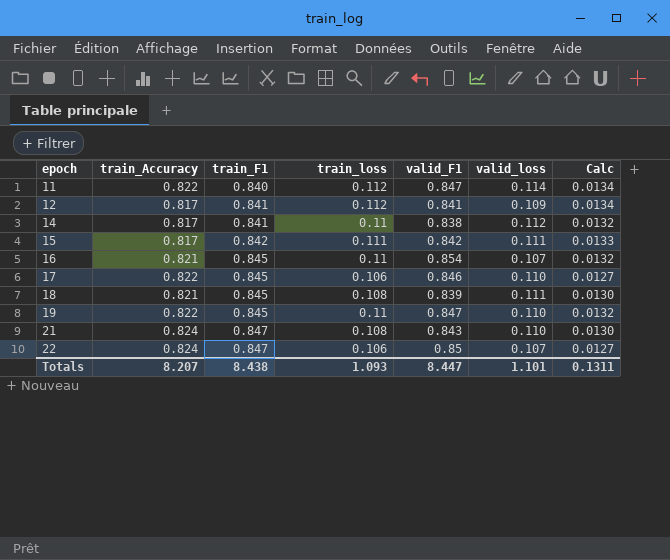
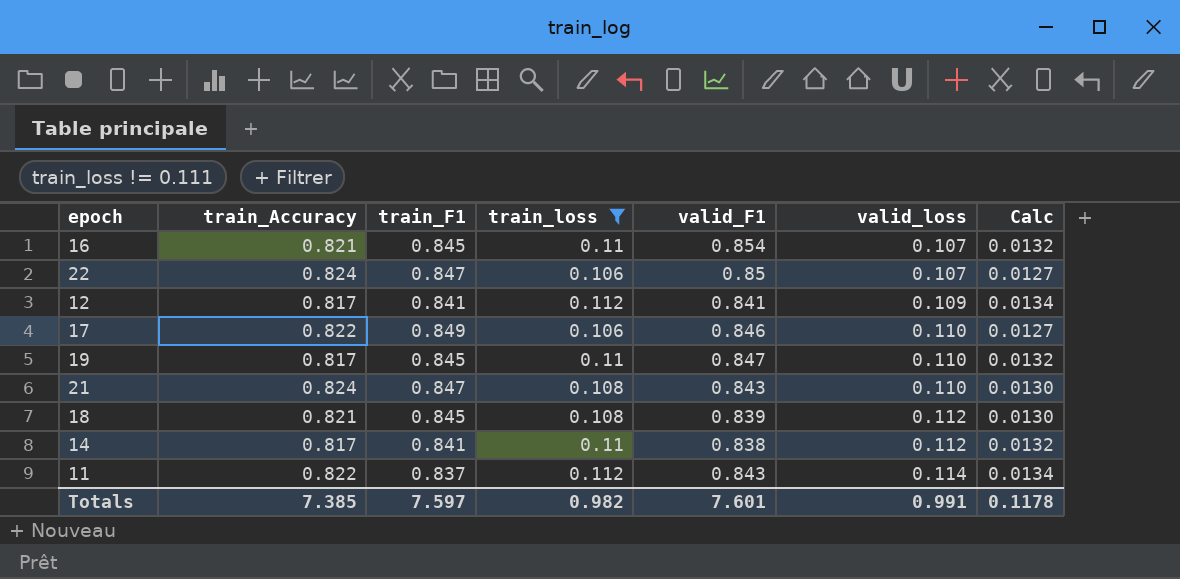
filter: none -> train_loss != 0.111
row order: epoch ascending -> valid_loss ascending
17 | train_F1: 0.845 -> 0.849
19 | train_Accuracy: 0.822 -> 0.817
18 | valid_loss: 0.111 -> 0.112
11 | train_F1: 0.840 -> 0.837
11 | valid_F1: 0.847 -> 0.843
Totals | train_Accuracy: 8.207 -> 7.385
Totals | train_F1: 8.438 -> 7.597
Totals | train_loss: 1.093 -> 0.982
Totals | valid_F1: 8.447 -> 7.601
Totals | valid_loss: 1.101 -> 0.991
Totals | Calc: 0.1311 -> 0.1178

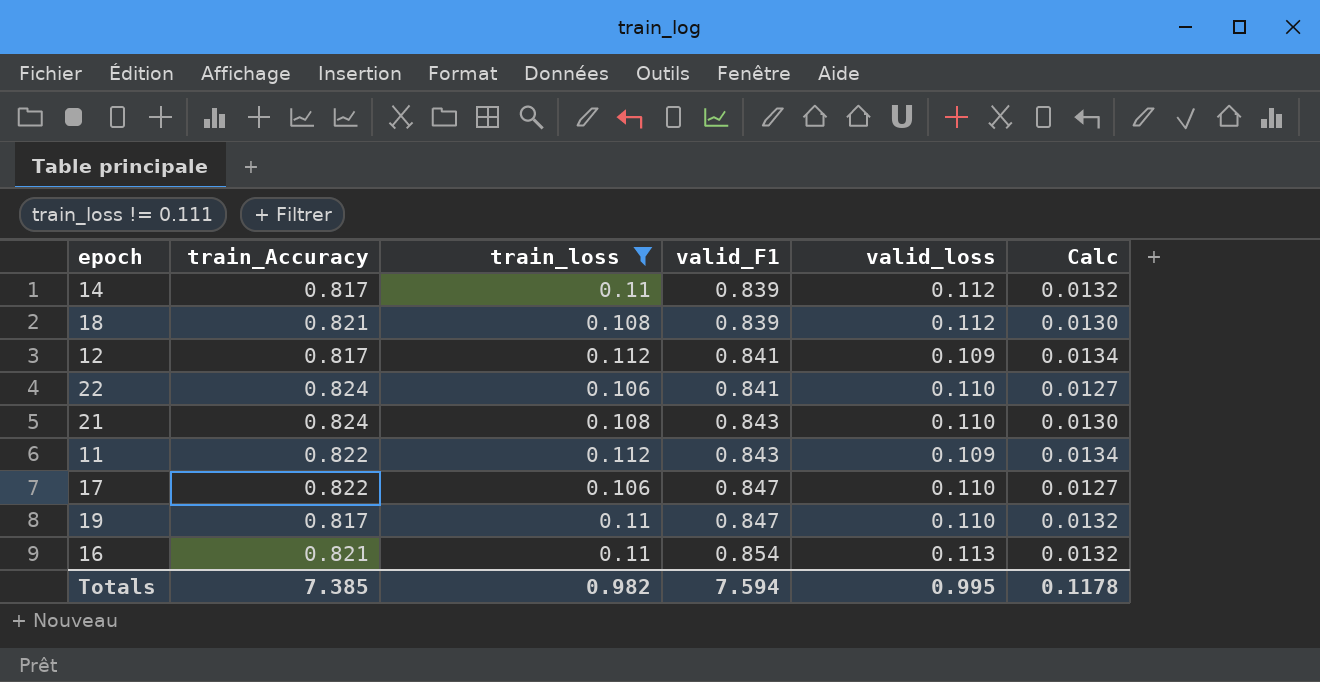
row order: valid_loss ascending -> valid_F1 ascending
column train_F1 | position: 3 -> none
14 | valid_F1: 0.838 -> 0.839
22 | valid_F1: 0.85 -> 0.841
22 | valid_loss: 0.107 -> 0.110
11 | valid_loss: 0.114 -> 0.109
17 | valid_F1: 0.846 -> 0.847
16 | valid_loss: 0.107 -> 0.113
Totals | valid_F1: 7.601 -> 7.594
Totals | valid_loss: 0.991 -> 0.995

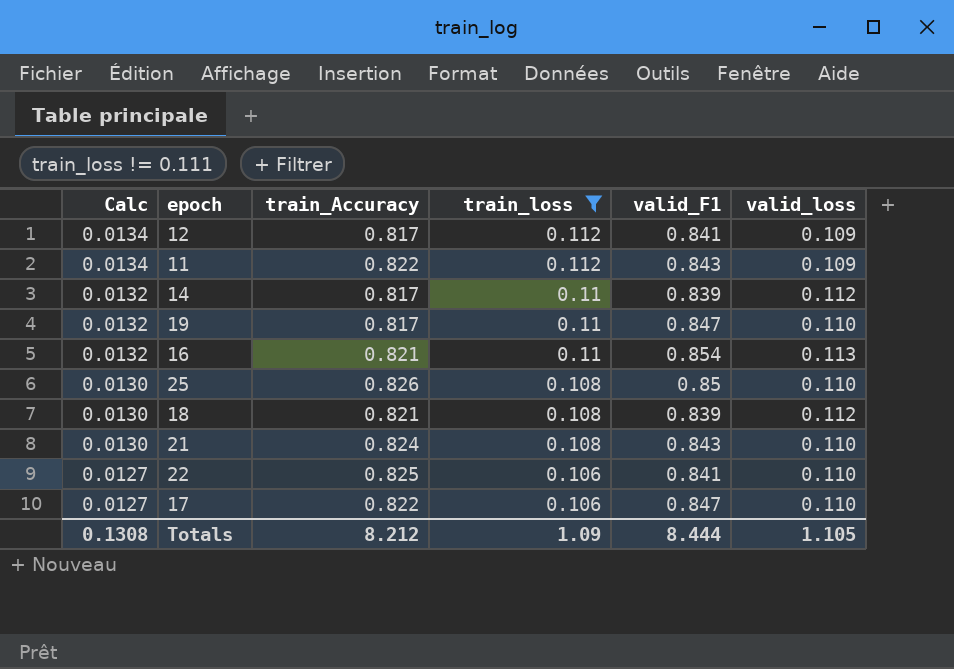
row order: valid_F1 ascending -> Calc descending
column Calc | position: 6 -> 1
row 25: none -> 0.0130 | 0.826 | 0.108 | 0.85 | 0.110
22 | train_Accuracy: 0.824 -> 0.825
Totals | Calc: 0.1178 -> 0.1308
Totals | train_Accuracy: 7.385 -> 8.212
Totals | train_loss: 0.982 -> 1.09
Totals | valid_F1: 7.594 -> 8.444
Totals | valid_loss: 0.995 -> 1.105

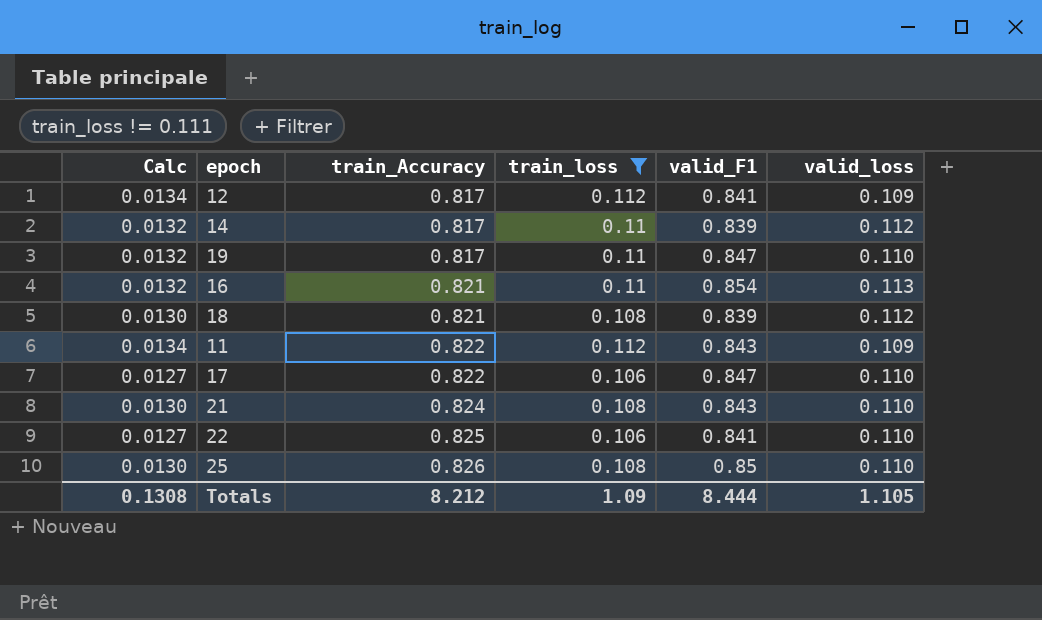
row order: Calc descending -> train_Accuracy ascending

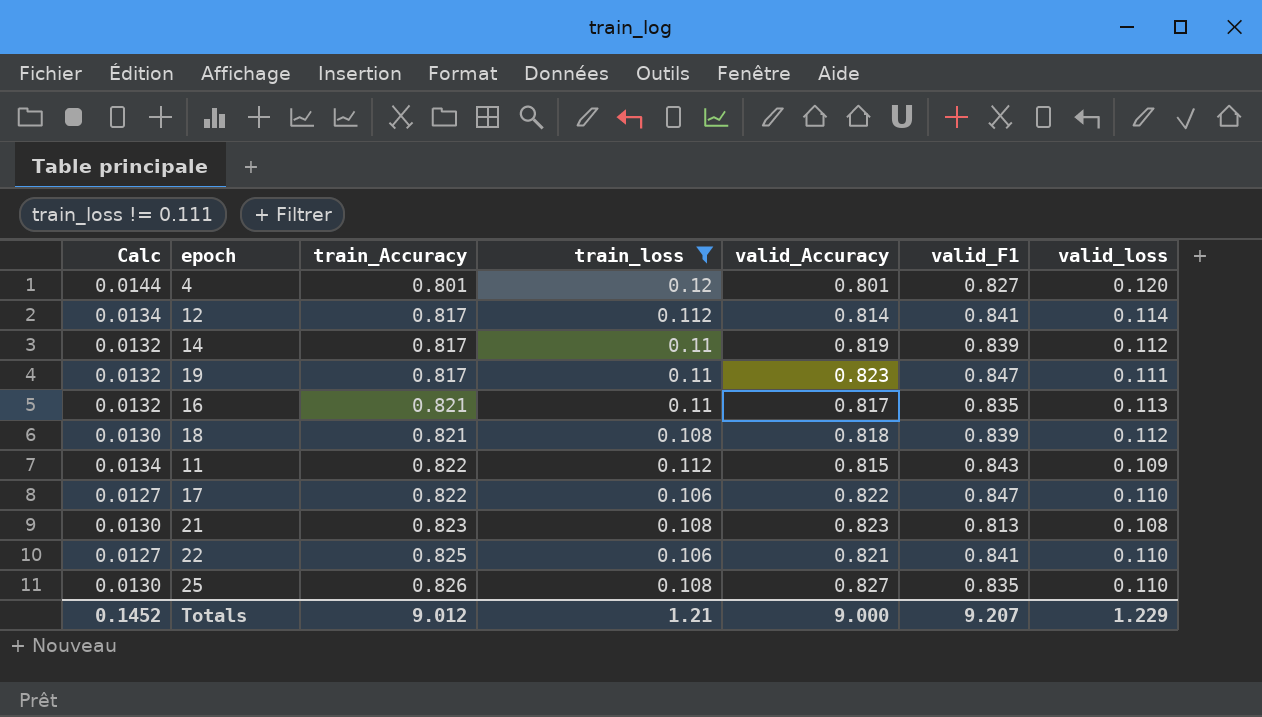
column valid_Accuracy | position: none -> 5
row 4: none -> 0.0144 | 0.801 | 0.12 | 0.801 | 0.827 | 0.120
12 | valid_loss: 0.109 -> 0.114
19 | valid_loss: 0.110 -> 0.111
16 | valid_F1: 0.854 -> 0.835
21 | train_Accuracy: 0.824 -> 0.823
21 | valid_F1: 0.843 -> 0.813
21 | valid_loss: 0.110 -> 0.108
25 | valid_F1: 0.85 -> 0.835
Totals | Calc: 0.1308 -> 0.1452
Totals | train_Accuracy: 8.212 -> 9.012
Totals | train_loss: 1.09 -> 1.21
Totals | valid_F1: 8.444 -> 9.207
Totals | valid_loss: 1.105 -> 1.229

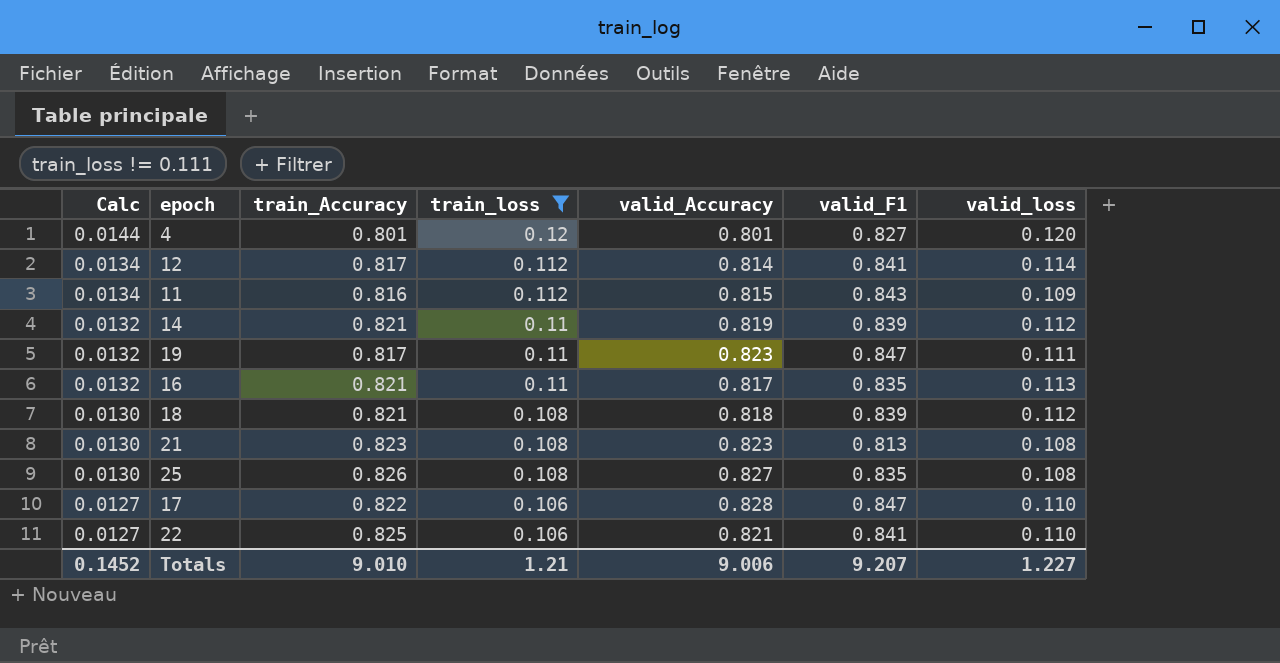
row order: train_Accuracy ascending -> Calc descending
11 | train_Accuracy: 0.822 -> 0.816
14 | train_Accuracy: 0.817 -> 0.821
25 | valid_loss: 0.110 -> 0.108
17 | valid_Accuracy: 0.822 -> 0.828
Totals | train_Accuracy: 9.012 -> 9.010
Totals | valid_Accuracy: 9.000 -> 9.006
Totals | valid_loss: 1.229 -> 1.227

